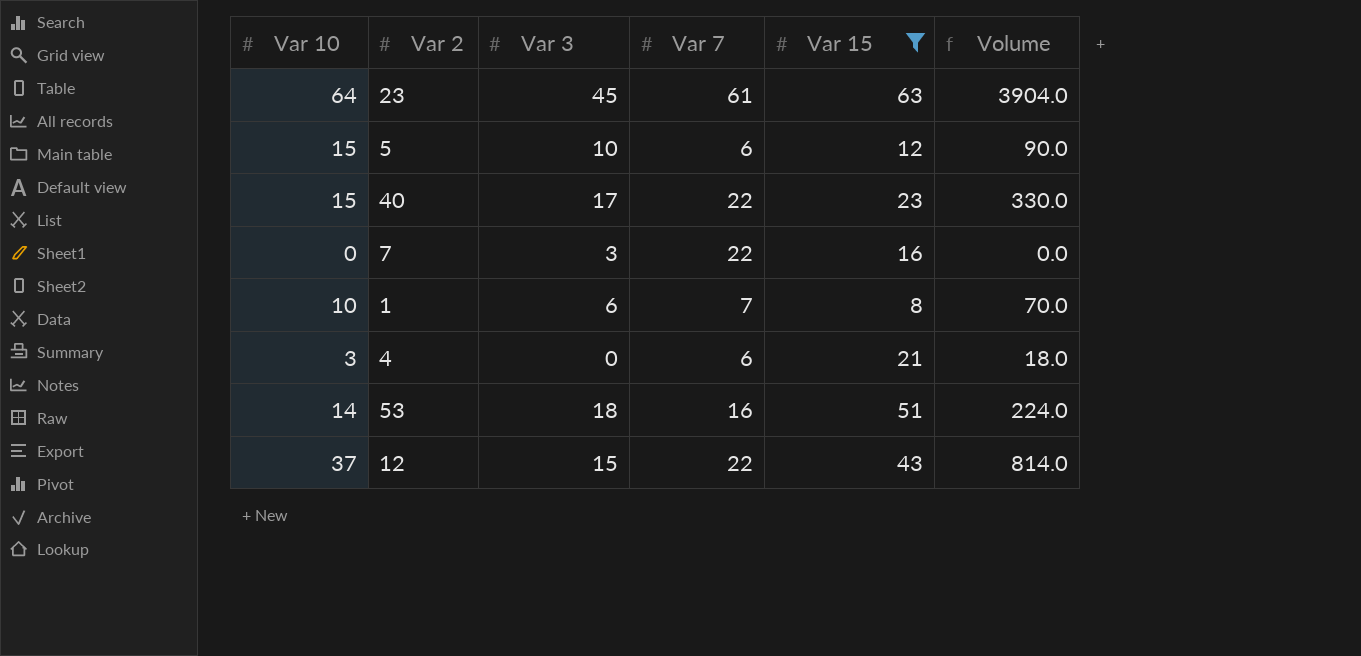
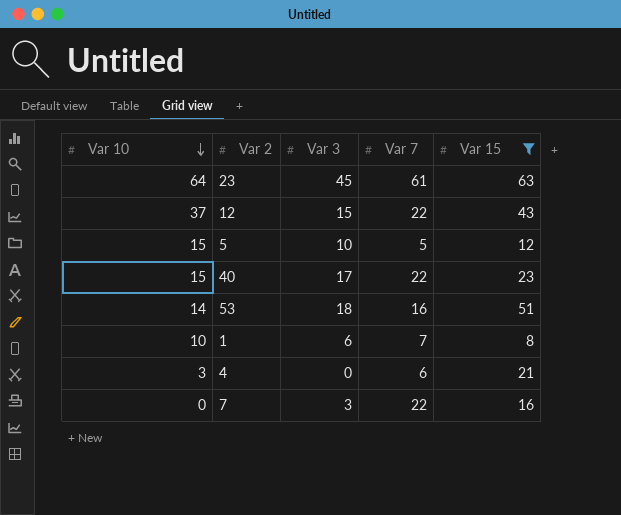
row order: none -> Var 10 descending
column Volume | formula: [Var 10] * [Var 7] -> none
5 | Var 7: 6 -> 5

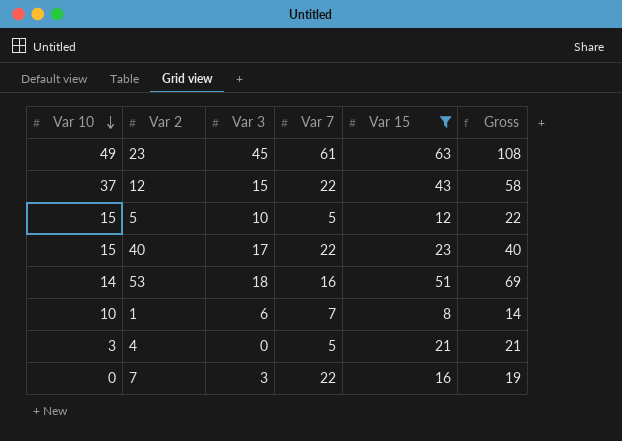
column Gross | formula: none -> [Var 3] + [Var 15]
23 | Var 10: 64 -> 49
4 | Var 7: 6 -> 5

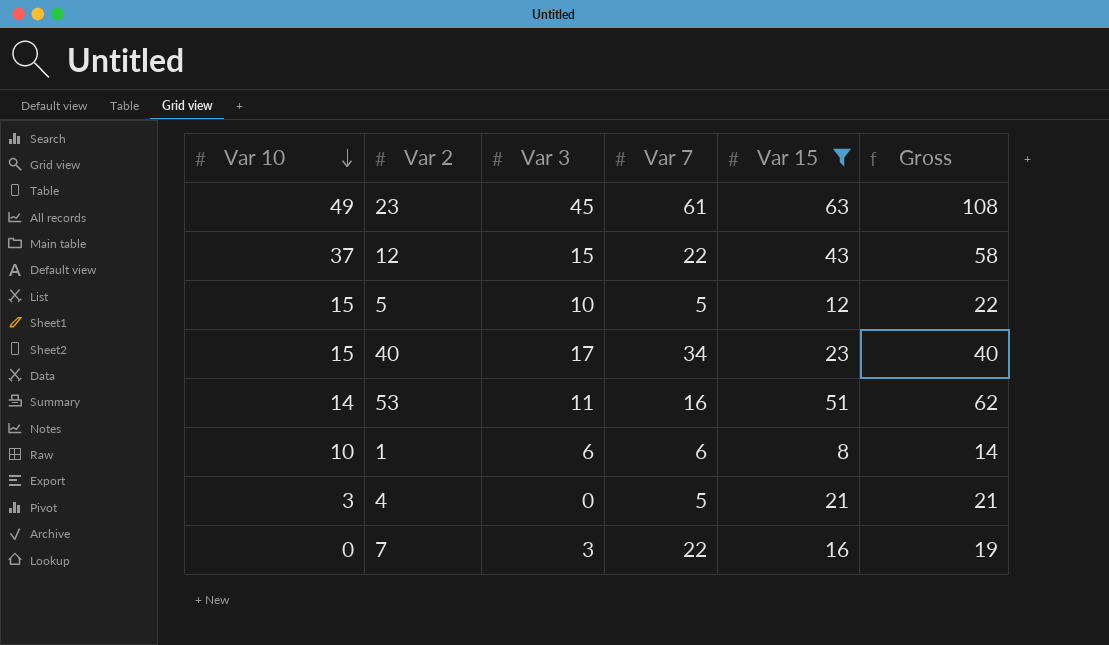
40 | Var 7: 22 -> 34
53 | Var 3: 18 -> 11
53 | Gross: 69 -> 62
1 | Var 7: 7 -> 6

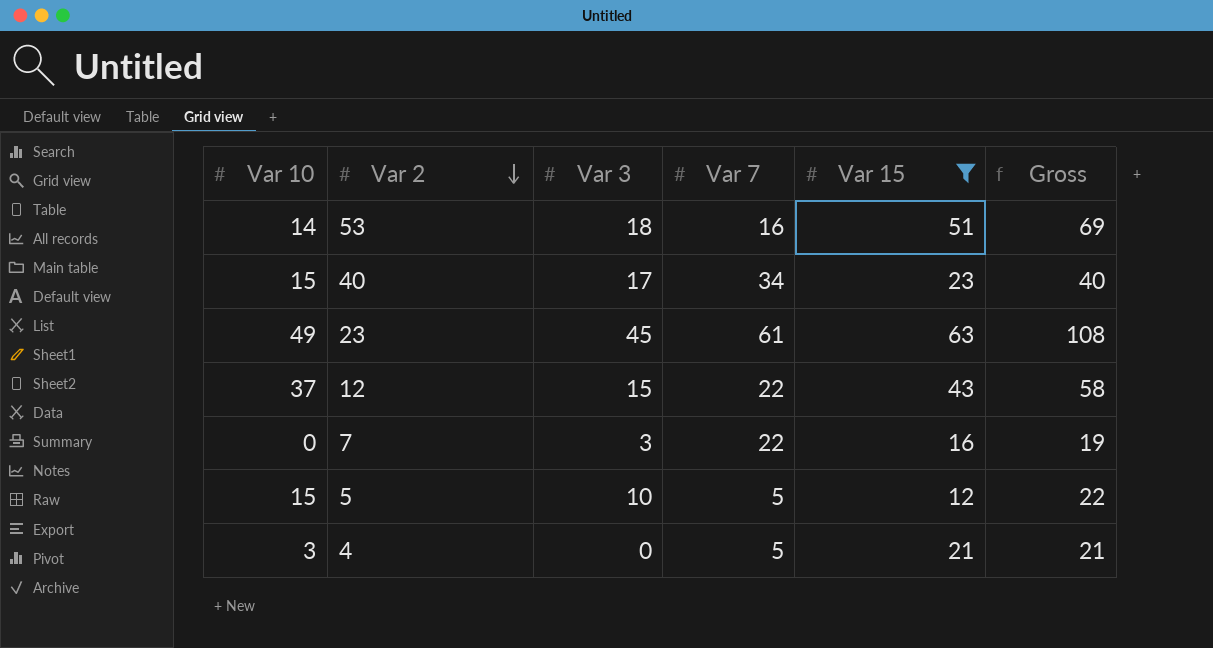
row order: Var 10 descending -> Var 2 descending
row 1: 10 | 6 | 6 | 8 | 14 -> none
53 | Var 3: 11 -> 18
53 | Gross: 62 -> 69

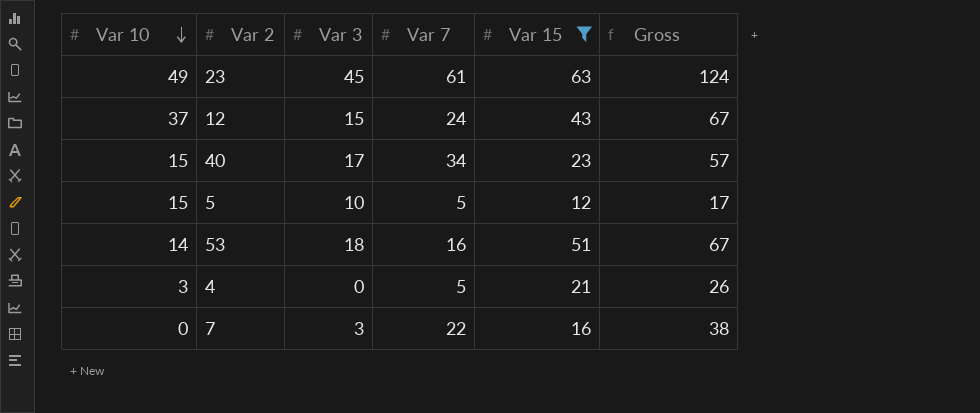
row order: Var 2 descending -> Var 10 descending
column Gross | formula: [Var 3] + [Var 15] -> [Var 7] + [Var 15]
12 | Var 7: 22 -> 24

